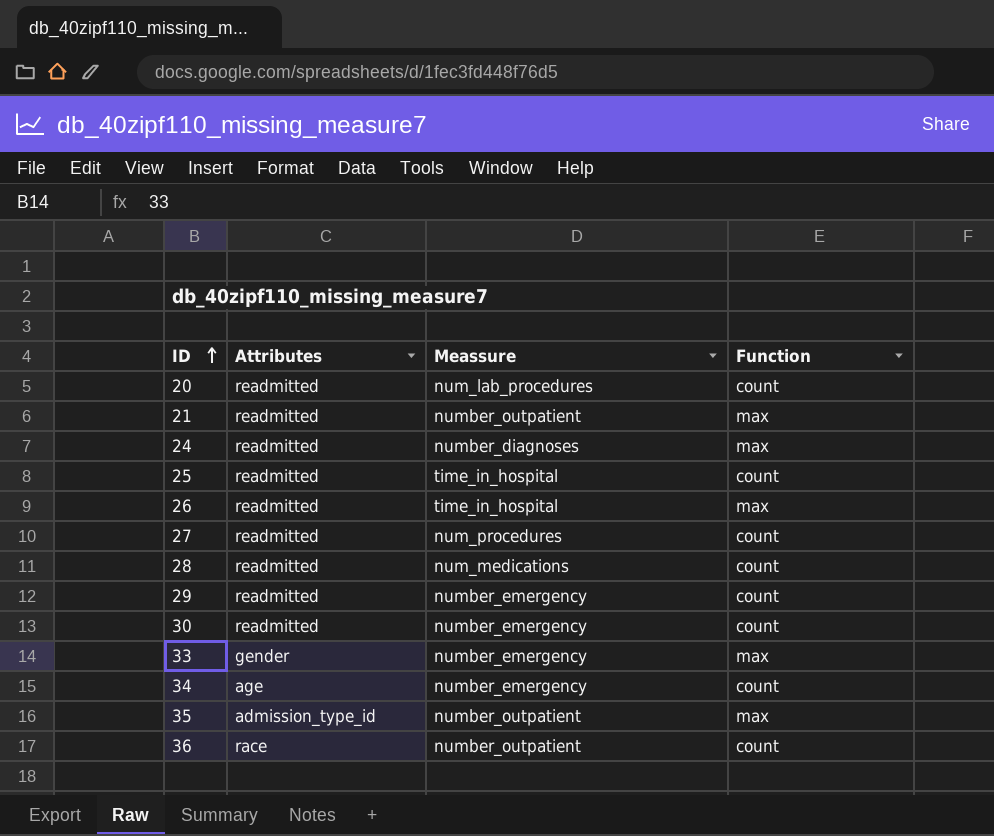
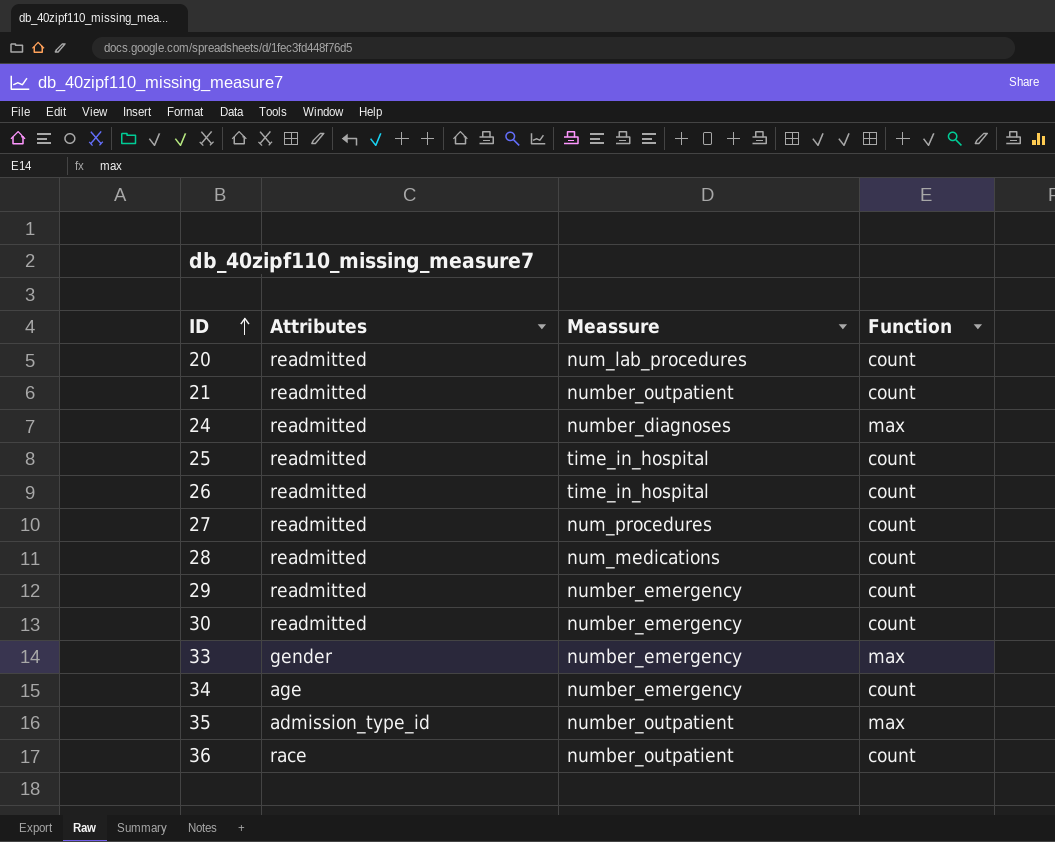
21 | Function: max -> count
26 | Function: max -> count

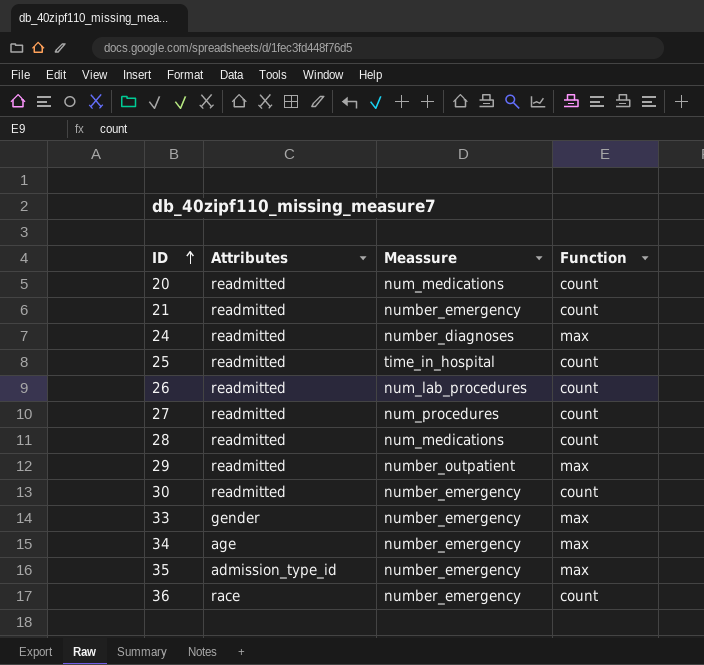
20 | Meassure: num_lab_procedures -> num_medications
21 | Meassure: number_outpatient -> number_emergency
26 | Meassure: time_in_hospital -> num_lab_procedures
29 | Meassure: number_emergency -> number_outpatient
29 | Function: count -> max
34 | Function: count -> max
35 | Meassure: number_outpatient -> number_emergency
36 | Meassure: number_outpatient -> number_emergency

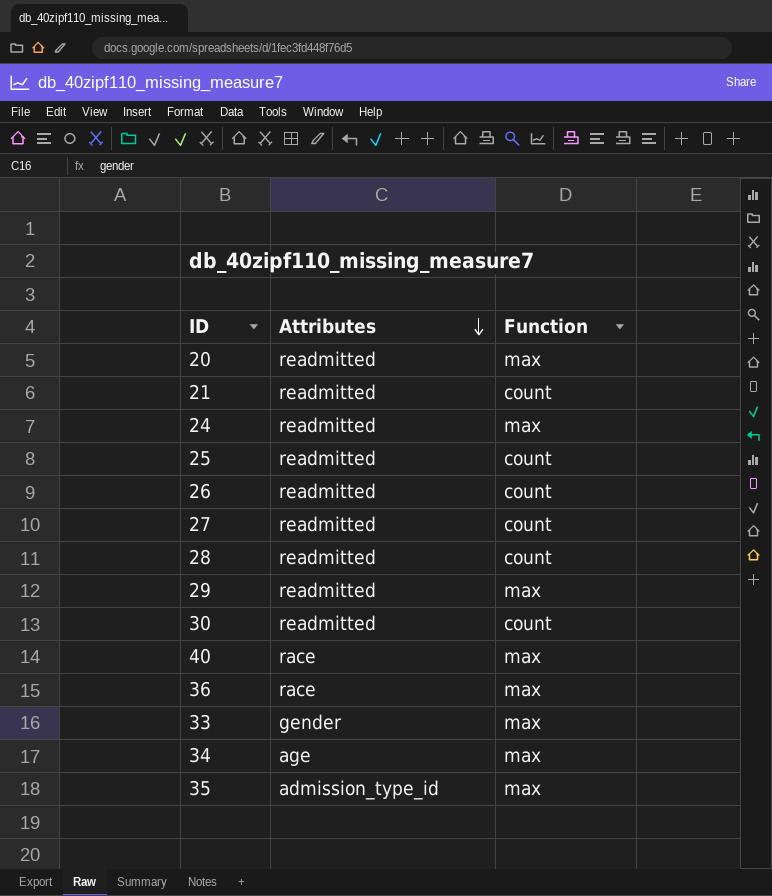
row order: ID ascending -> Attributes descending
column Meassure | position: 3 -> none
20 | Function: count -> max
row 40: none -> race | max
36 | Function: count -> max

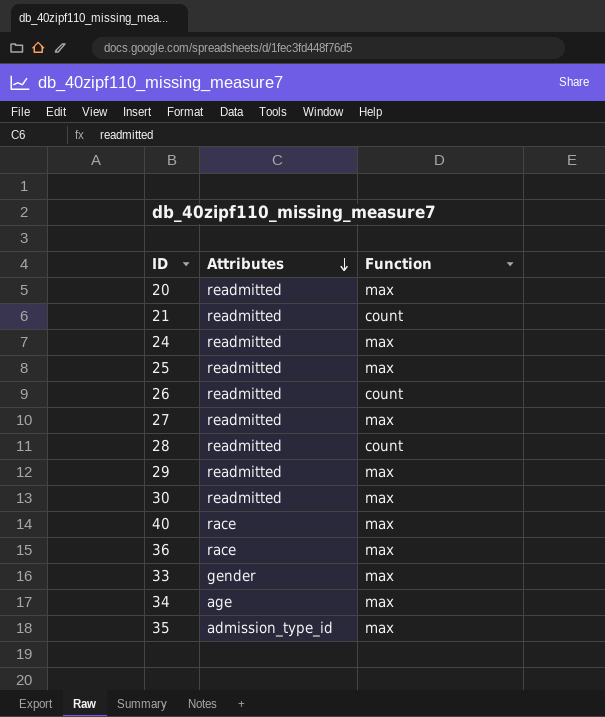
25 | Function: count -> max
27 | Function: count -> max
30 | Function: count -> max

